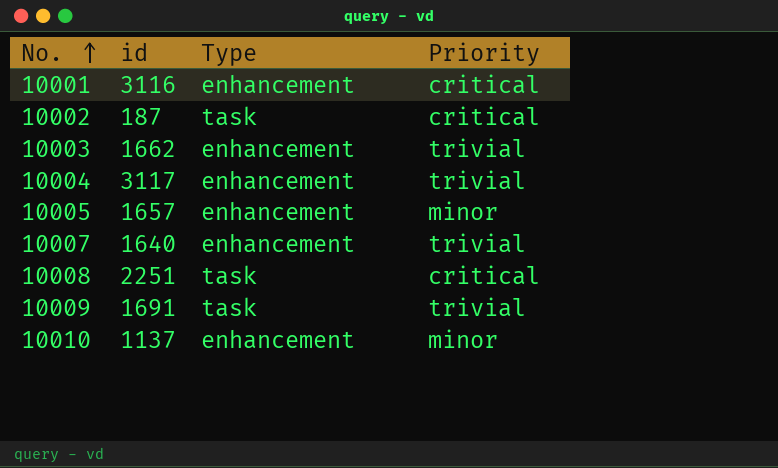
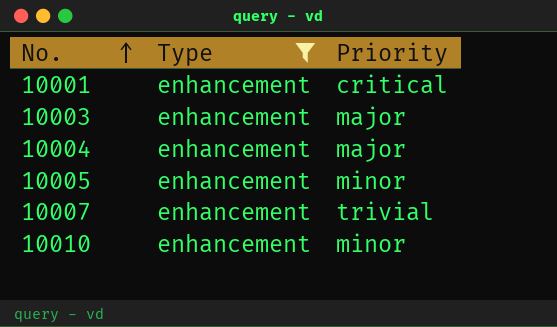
filter: none -> Type = enhancement
column id | position: 2 -> none
10003 | Priority: trivial -> major
10004 | Priority: trivial -> major

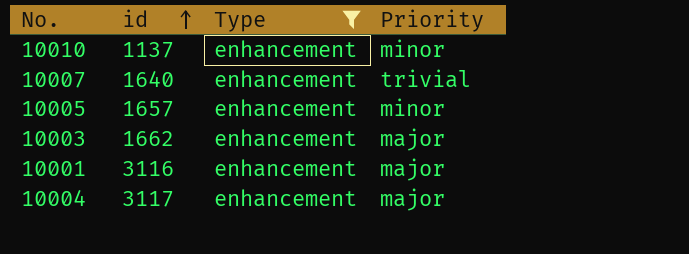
row order: No. ascending -> id ascending
column id | position: none -> 2
10001 | Priority: critical -> major

